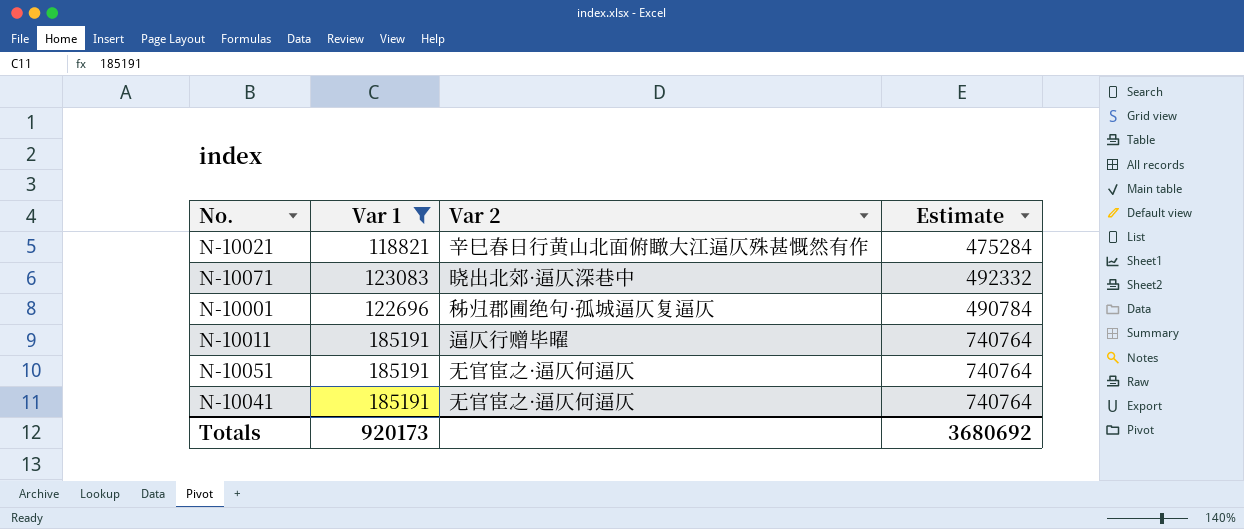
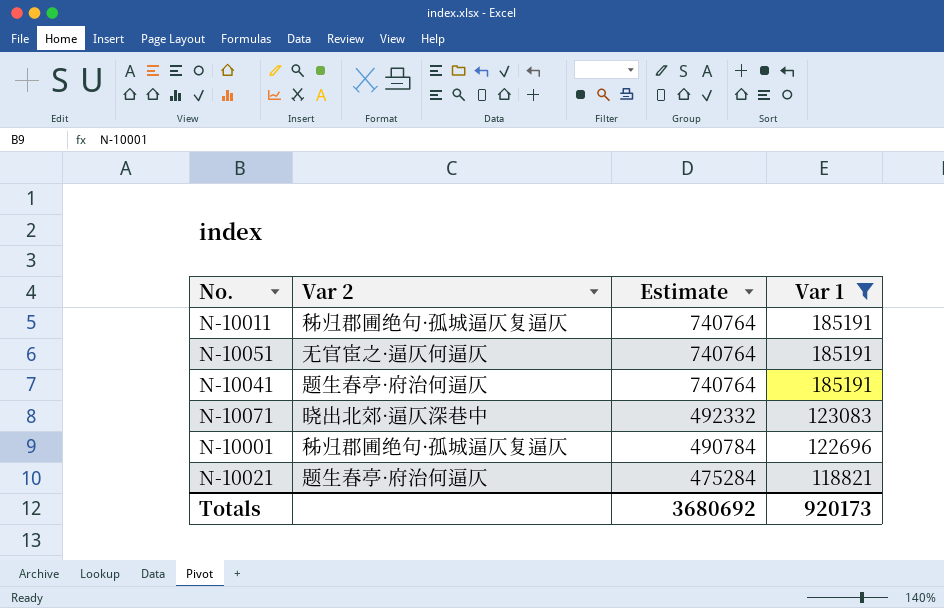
row order: none -> Estimate descending
column Var 1 | position: 2 -> 4
N-10011 | Var 2: 逼仄行赠毕曜 -> 秭归郡圃绝句·孤城逼仄复逼仄
N-10041 | Var 2: 无官宦之·逼仄何逼仄 -> 题生春亭·府治何逼仄
N-10021 | Var 2: 辛巳春日行黄山北面俯瞰大江逼仄殊甚慨然有作 -> 题生春亭·府治何逼仄

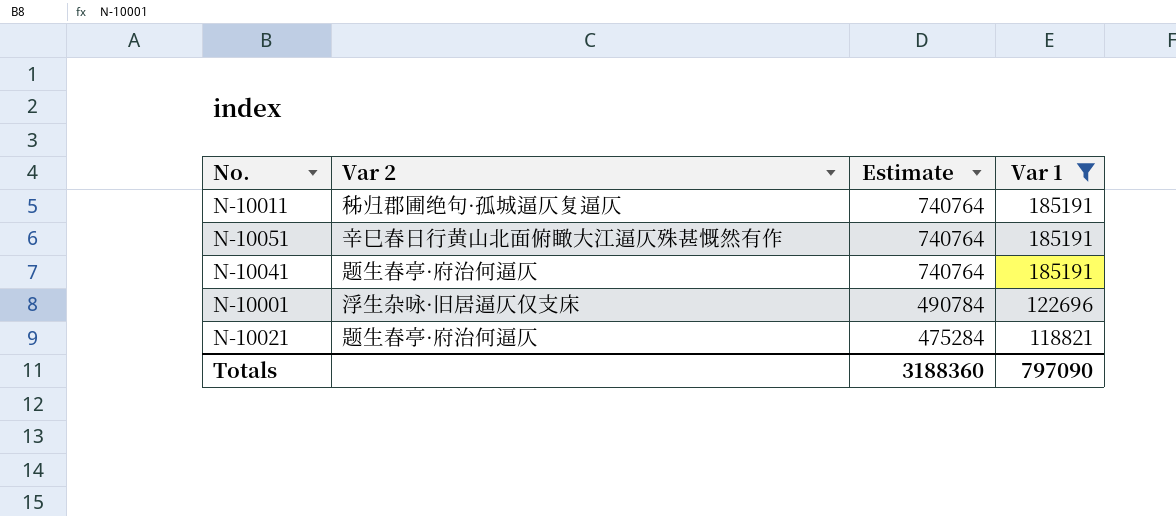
row N-10071: 晓出北郊·逼仄深巷中 | 492332 | 123083 -> none
N-10051 | Var 2: 无官宦之·逼仄何逼仄 -> 辛巳春日行黄山北面俯瞰大江逼仄殊甚慨然有作
N-10001 | Var 2: 秭归郡圃绝句·孤城逼仄复逼仄 -> 浮生杂咏·旧居逼仄仅支床
Totals | Estimate: 3680692 -> 3188360
Totals | Var 1: 920173 -> 797090

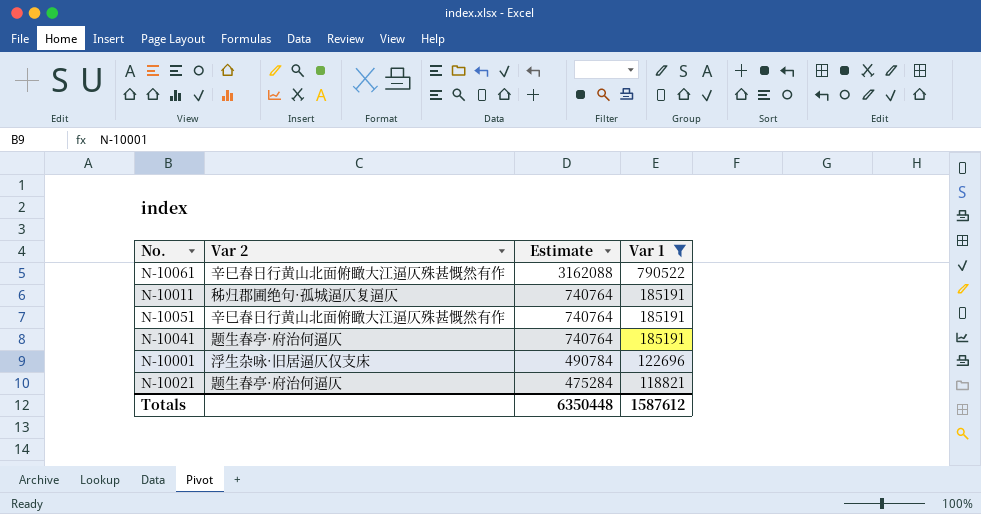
row N-10061: none -> 辛巳春日行黄山北面俯瞰大江逼仄殊甚慨然有作 | 3162088 | 790522
Totals | Estimate: 3188360 -> 6350448
Totals | Var 1: 797090 -> 1587612

